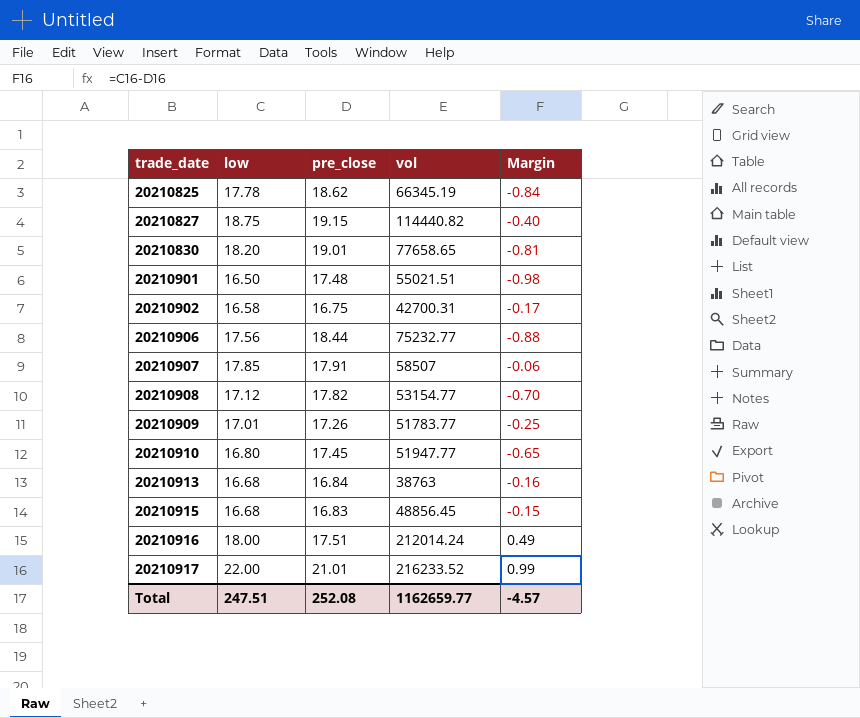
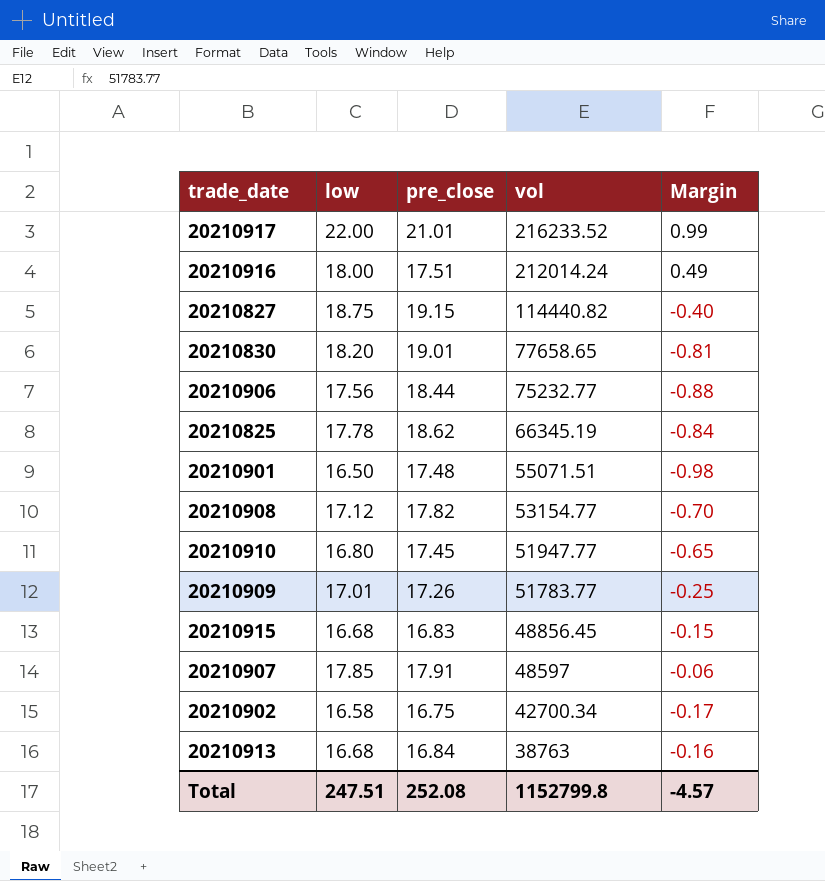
row order: trade_date ascending -> vol descending
20210901 | vol: 55021.51 -> 55071.51
20210907 | vol: 58507 -> 48597
20210902 | vol: 42700.31 -> 42700.34
Total | vol: 1162659.77 -> 1152799.8

